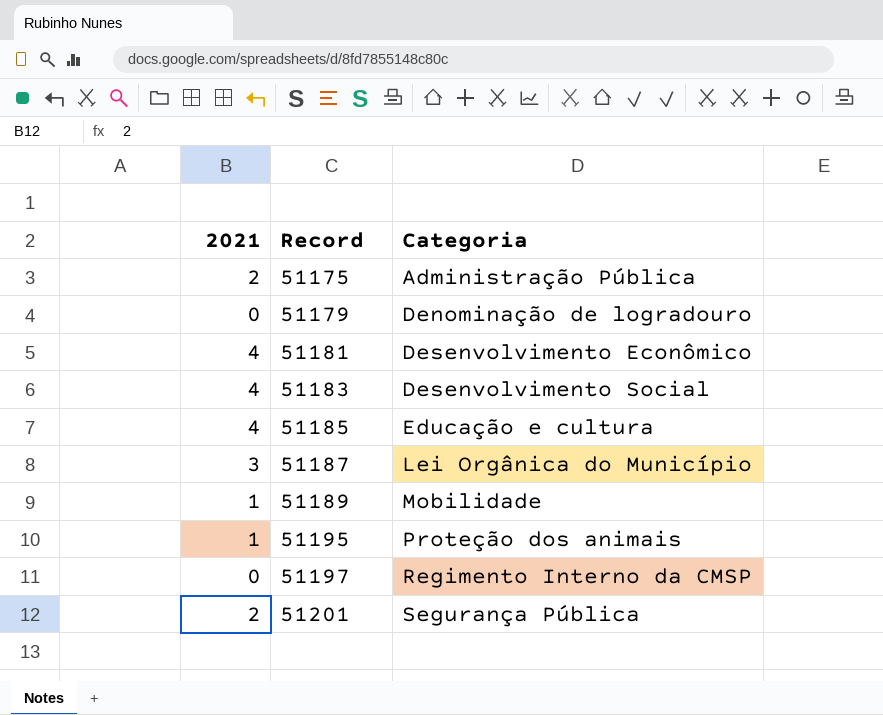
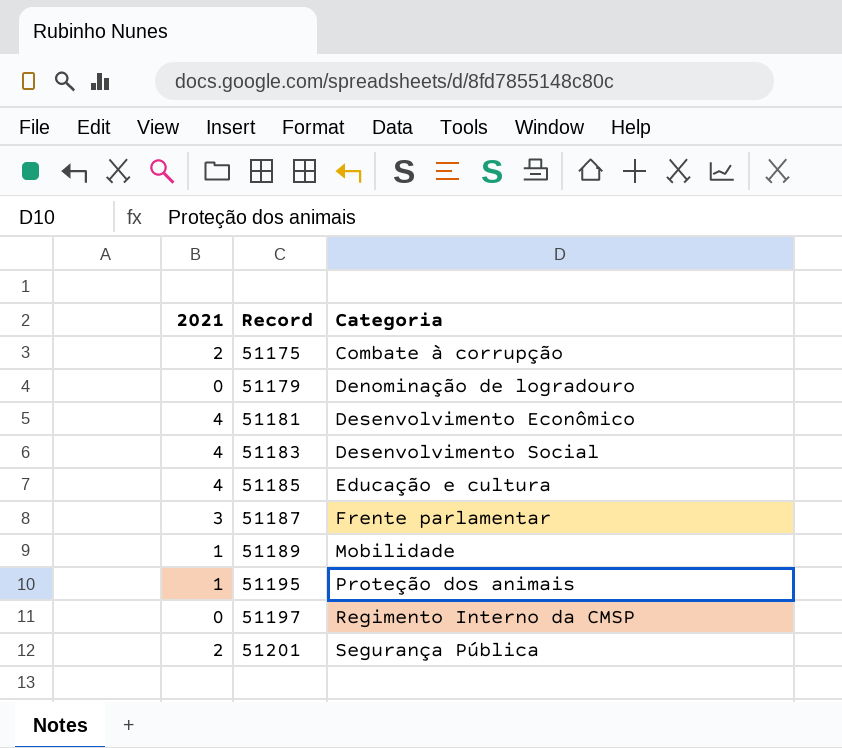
51175 | Categoria: Administração Pública -> Combate à corrupção
51187 | Categoria: Lei Orgânica do Município -> Frente parlamentar

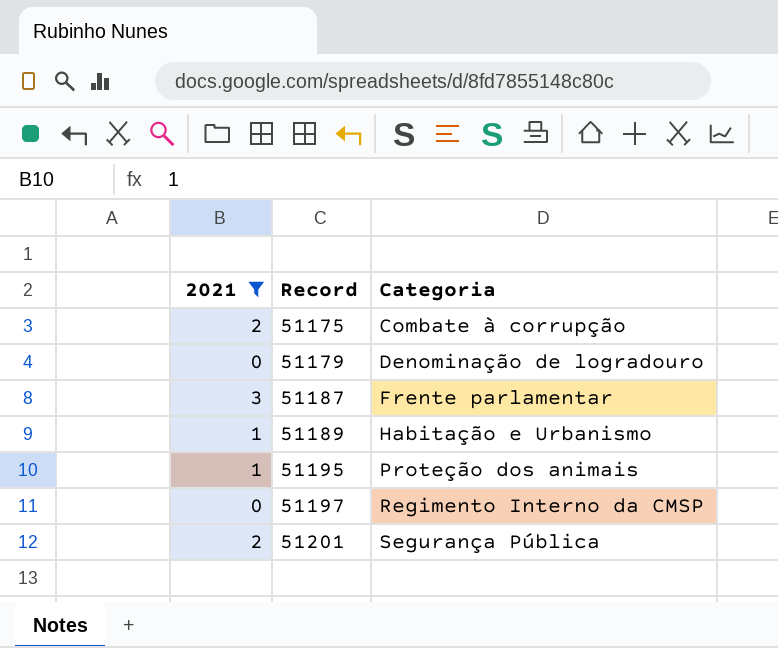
filter: none -> 2021 != 4
51189 | Categoria: Mobilidade -> Habitação e Urbanismo

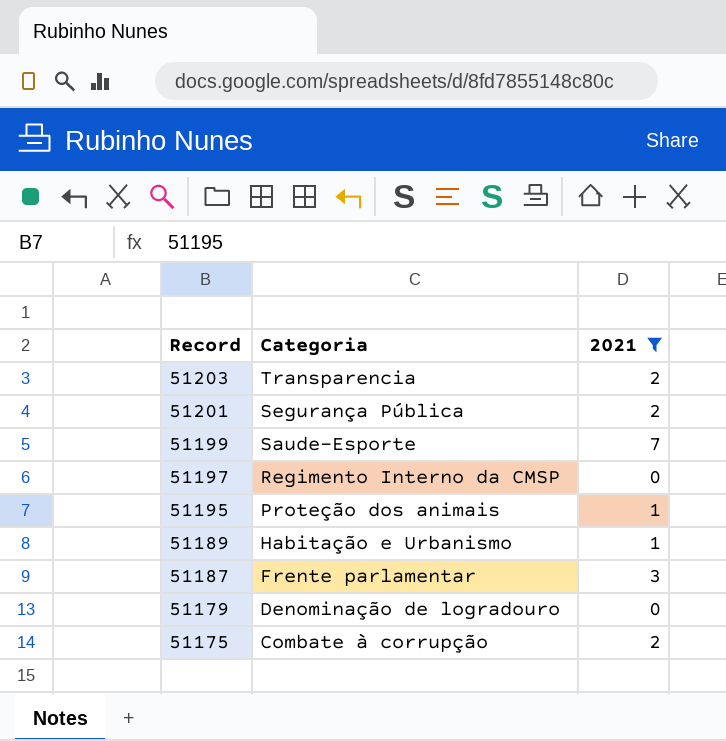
row order: Record ascending -> Record descending
column 2021 | position: 1 -> 3
row 51203: none -> Transparencia | 2
row 51199: none -> Saude-Esporte | 7

